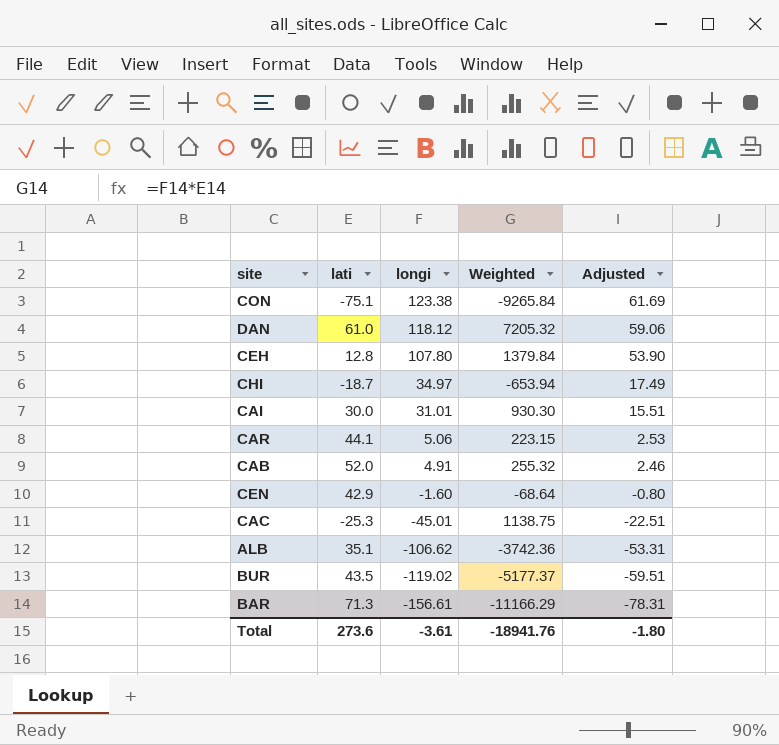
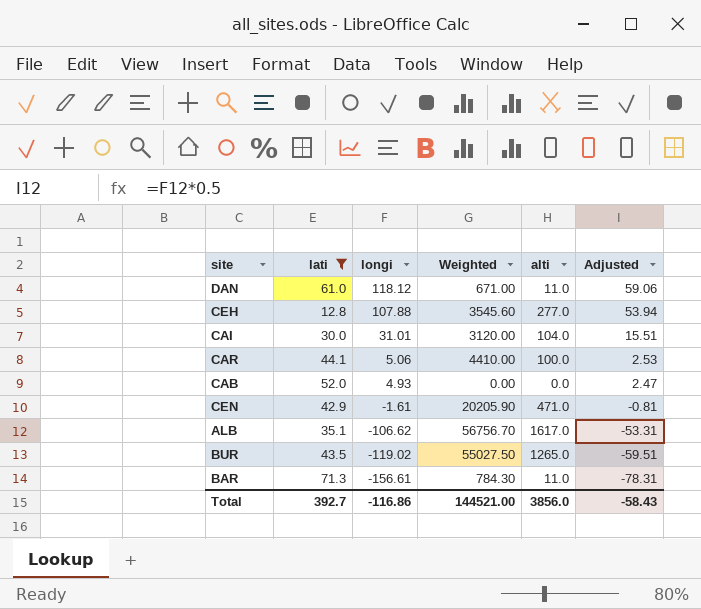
filter: none -> lati >= 12.8
column Weighted | formula: [lati] * [longi] -> [lati] * [alti]
column alti | position: none -> 5
CEH | longi: 107.80 -> 107.88
CEH | Adjusted: 53.90 -> 53.94
CAB | longi: 4.91 -> 4.93
CAB | Adjusted: 2.46 -> 2.47
CEN | longi: -1.60 -> -1.61
CEN | Adjusted: -0.80 -> -0.81
Total | lati: 273.6 -> 392.7
Total | longi: -3.61 -> -116.86
Total | Weighted: -18941.76 -> 144521.00
Total | Adjusted: -1.80 -> -58.43

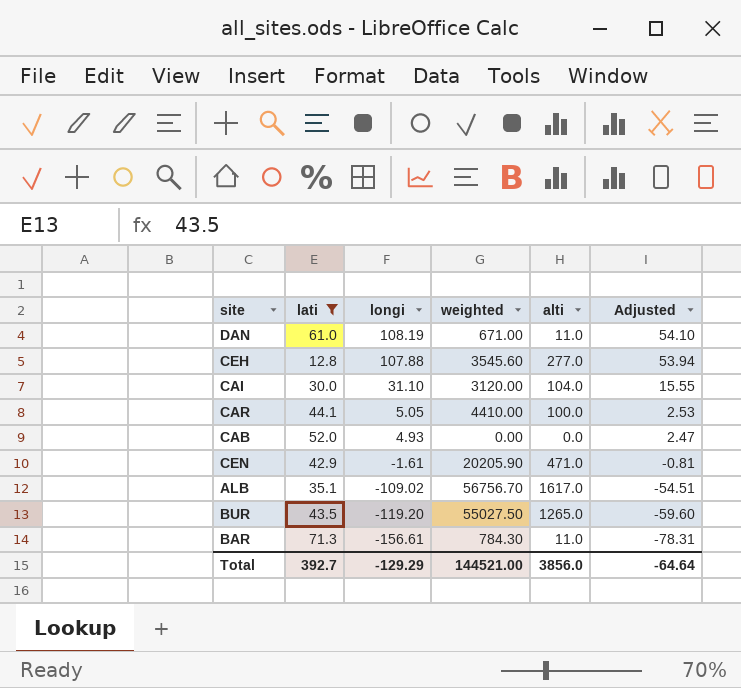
column name: Weighted -> weighted
DAN | longi: 118.12 -> 108.19
DAN | Adjusted: 59.06 -> 54.10
CAI | longi: 31.01 -> 31.10
CAI | Adjusted: 15.51 -> 15.55
CAR | longi: 5.06 -> 5.05
ALB | longi: -106.62 -> -109.02
ALB | Adjusted: -53.31 -> -54.51
BUR | longi: -119.02 -> -119.20
BUR | Adjusted: -59.51 -> -59.60
Total | longi: -116.86 -> -129.29
Total | Adjusted: -58.43 -> -64.64

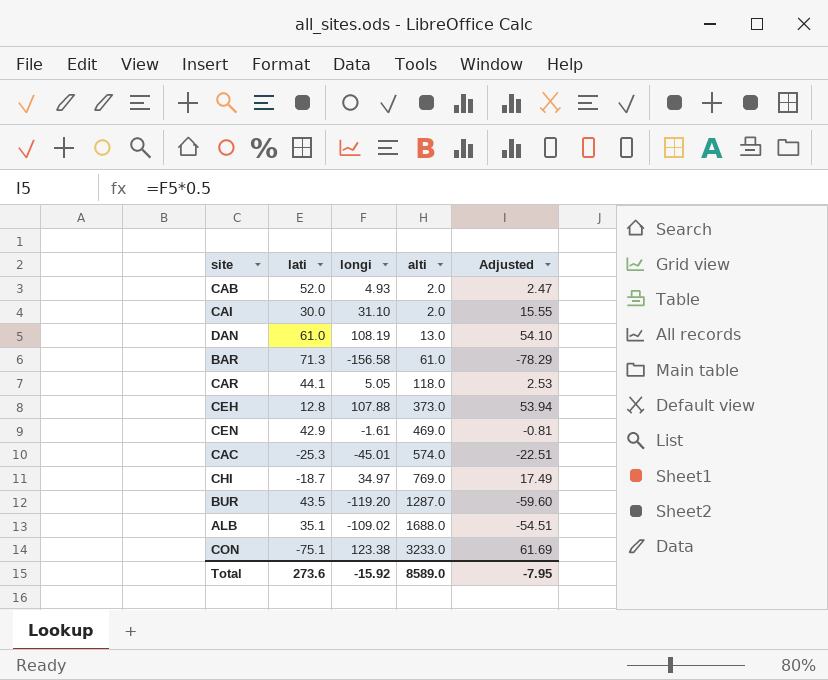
filter: lati >= 12.8 -> none
row order: longi descending -> alti ascending
column weighted | formula: [lati] * [alti] -> none
CAB | alti: 0.0 -> 2.0
CAI | alti: 104.0 -> 2.0
DAN | alti: 11.0 -> 13.0
BAR | longi: -156.61 -> -156.58
BAR | alti: 11.0 -> 61.0
BAR | Adjusted: -78.31 -> -78.29
CAR | alti: 100.0 -> 118.0
CEH | alti: 277.0 -> 373.0
CEN | alti: 471.0 -> 469.0
BUR | alti: 1265.0 -> 1287.0
ALB | alti: 1617.0 -> 1688.0
Total | lati: 392.7 -> 273.6
Total | longi: -129.29 -> -15.92
Total | alti: 3856.0 -> 8589.0
Total | Adjusted: -64.64 -> -7.95

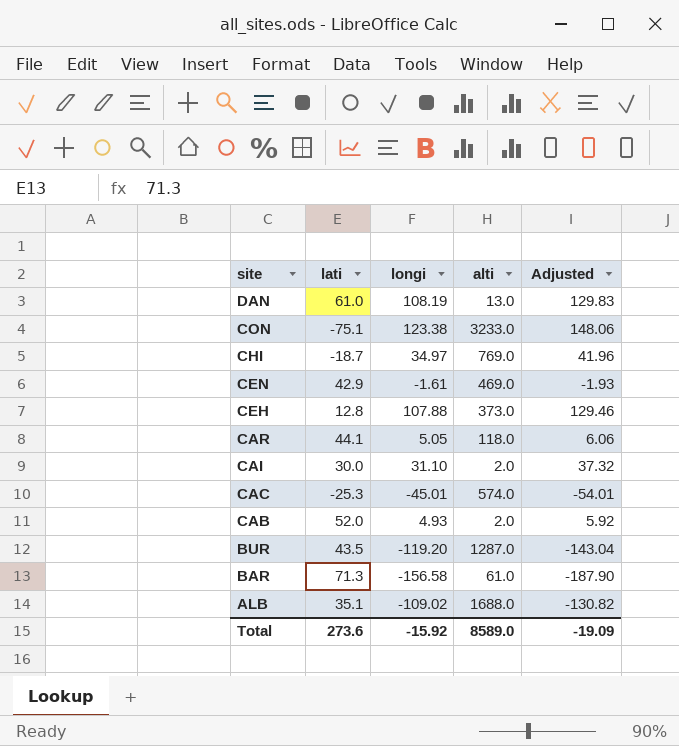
row order: alti ascending -> site descending
column Adjusted | formula: [longi] * 0.5 -> [longi] * 1.2
Total | Adjusted: -7.95 -> -19.09

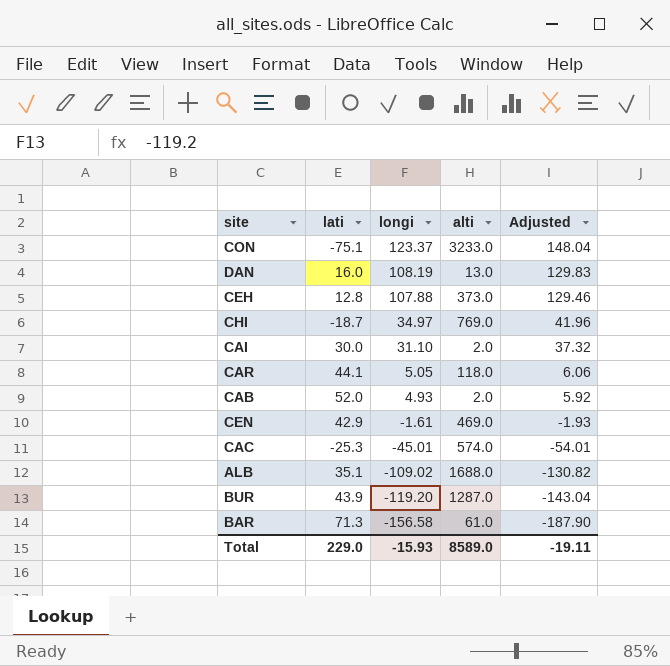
row order: site descending -> longi descending
CON | longi: 123.38 -> 123.37
CON | Adjusted: 148.06 -> 148.04
DAN | lati: 61.0 -> 16.0
BUR | lati: 43.5 -> 43.9
Total | lati: 273.6 -> 229.0
Total | longi: -15.92 -> -15.93
Total | Adjusted: -19.09 -> -19.11

